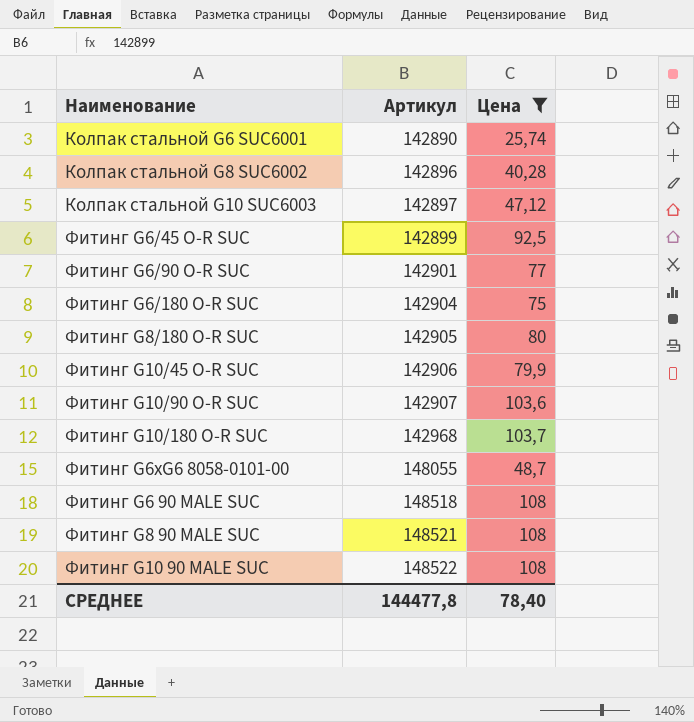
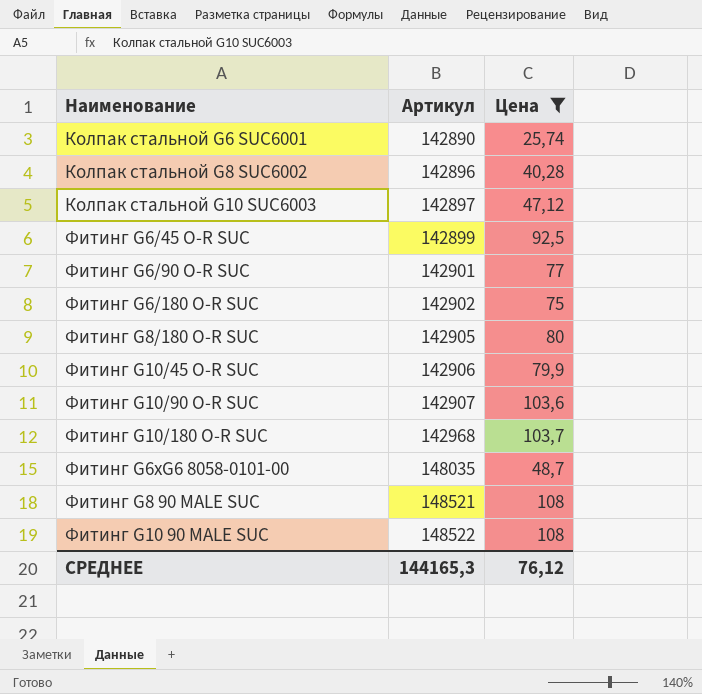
row Фитинг G6 90 MALE SUC: 148518 | 108 -> none
Фитинг G6/180 O-R SUC | Артикул: 142904 -> 142902
Фитинг G6xG6 8058-0101-00 | Артикул: 148055 -> 148035
СРЕДНЕЕ | Артикул: 144477,8 -> 144165,3
СРЕДНЕЕ | Цена: 78,40 -> 76,12

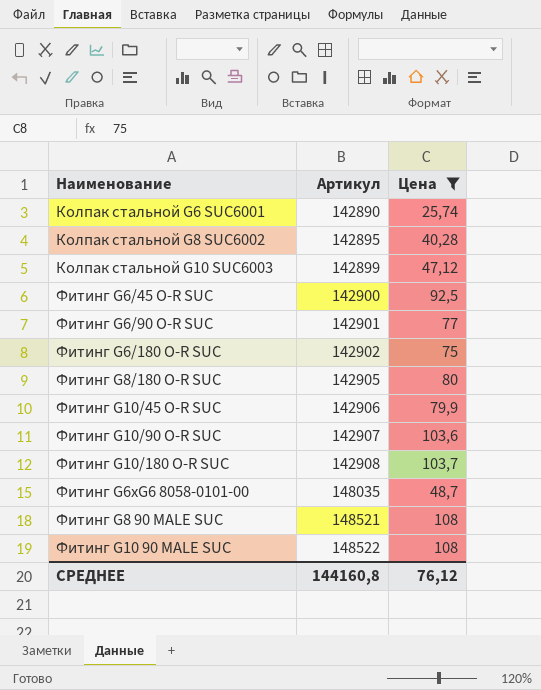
Колпак стальной G8 SUC6002 | Артикул: 142896 -> 142895
Колпак стальной G10 SUC6003 | Артикул: 142897 -> 142899
Фитинг G6/45 O-R SUC | Артикул: 142899 -> 142900
Фитинг G10/180 O-R SUC | Артикул: 142968 -> 142908
СРЕДНЕЕ | Артикул: 144165,3 -> 144160,8

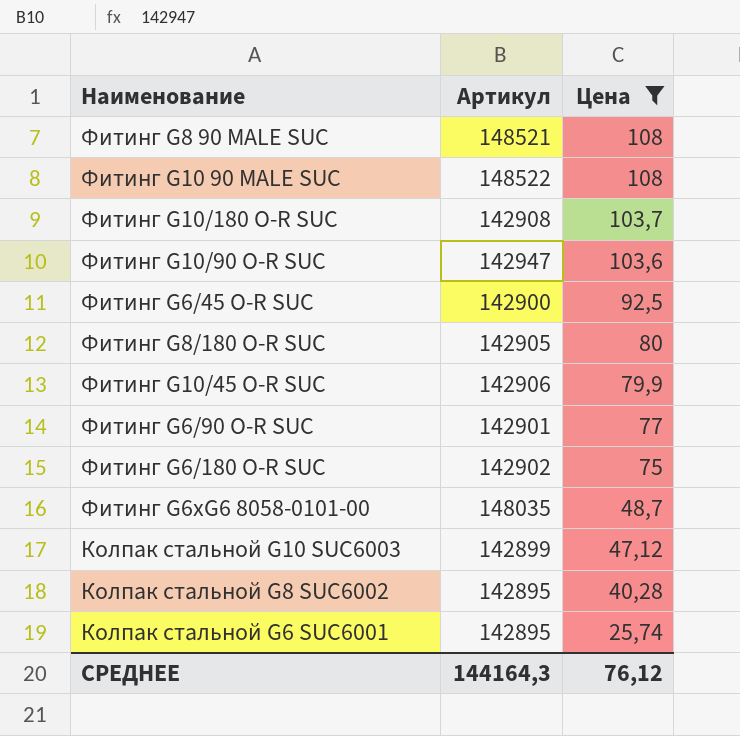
row order: Артикул ascending -> Цена descending
Фитинг G10/90 O-R SUC | Артикул: 142907 -> 142947
Колпак стальной G6 SUC6001 | Артикул: 142890 -> 142895
СРЕДНЕЕ | Артикул: 144160,8 -> 144164,3

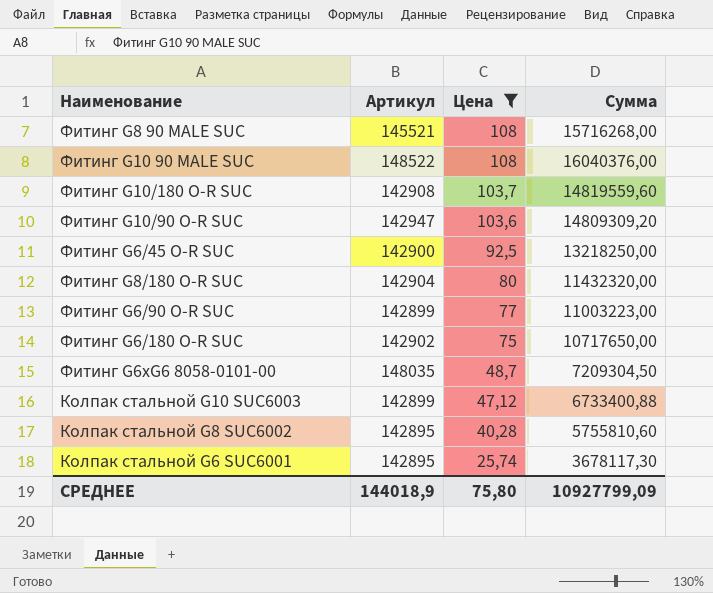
column Сумма | formula: none -> [Артикул] * [Цена]
row Фитинг G10/45 O-R SUC: 142906 | 79,9 -> none
Фитинг G8 90 MALE SUC | Артикул: 148521 -> 145521
Фитинг G8/180 O-R SUC | Артикул: 142905 -> 142904
Фитинг G6/90 O-R SUC | Артикул: 142901 -> 142899
СРЕДНЕЕ | Артикул: 144164,3 -> 144018,9
СРЕДНЕЕ | Цена: 76,12 -> 75,80

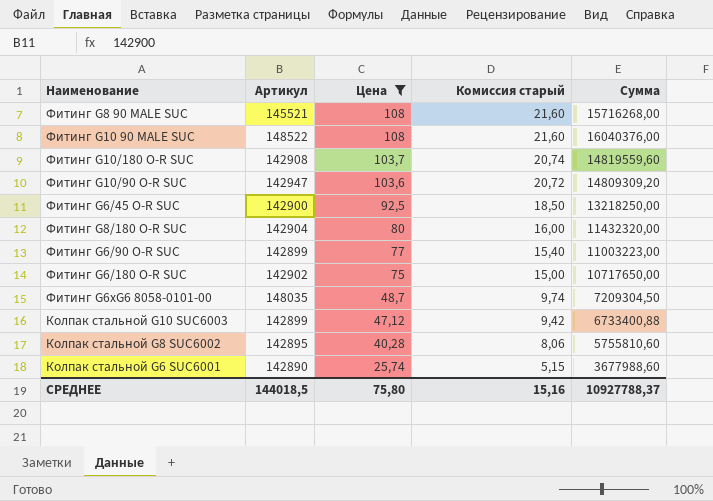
column Комиссия старый | formula: none -> [Цена] * 0,2
Колпак стальной G6 SUC6001 | Артикул: 142895 -> 142890
Колпак стальной G6 SUC6001 | Сумма: 3678117,30 -> 3677988,60
СРЕДНЕЕ | Артикул: 144018,9 -> 144018,5
СРЕДНЕЕ | Сумма: 10927799,09 -> 10927788,37

